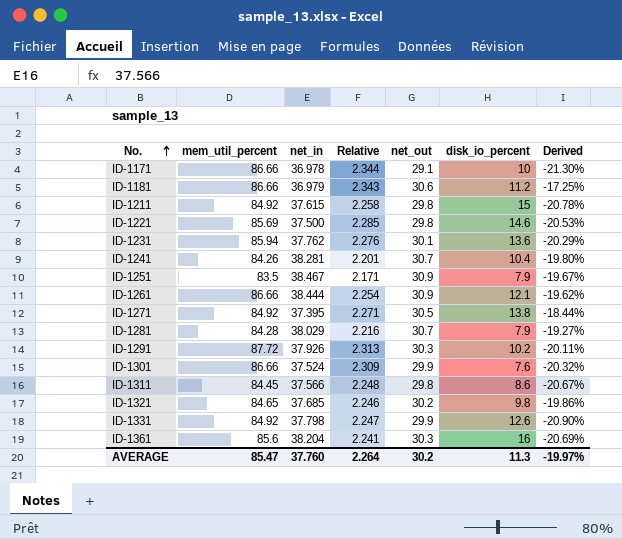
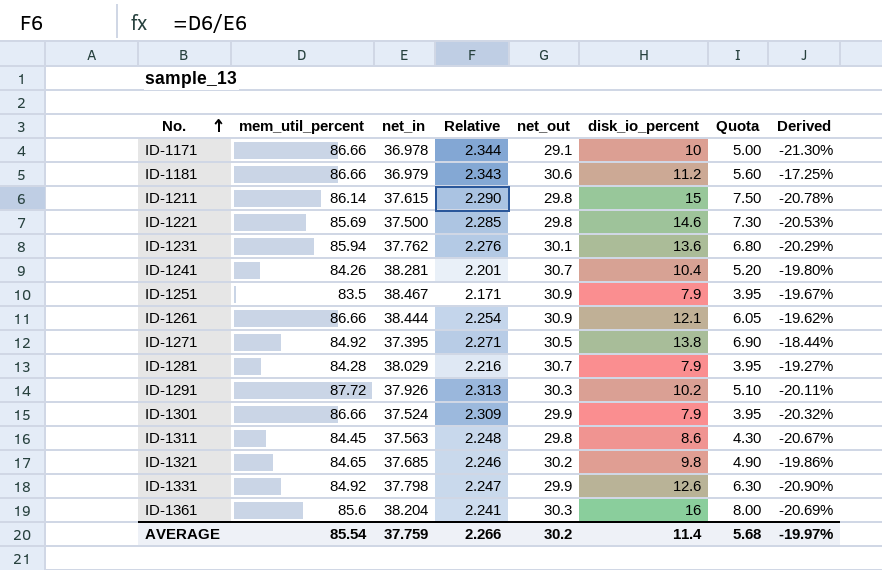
column Quota | formula: none -> [disk_io_percent] * 0.5
ID-1211 | mem_util_percent: 84.92 -> 86.14
ID-1211 | Relative: 2.258 -> 2.290
ID-1301 | disk_io_percent: 7.6 -> 7.9
ID-1311 | net_in: 37.566 -> 37.563
AVERAGE | mem_util_percent: 85.47 -> 85.54
AVERAGE | net_in: 37.760 -> 37.759
AVERAGE | Relative: 2.264 -> 2.266
AVERAGE | disk_io_percent: 11.3 -> 11.4

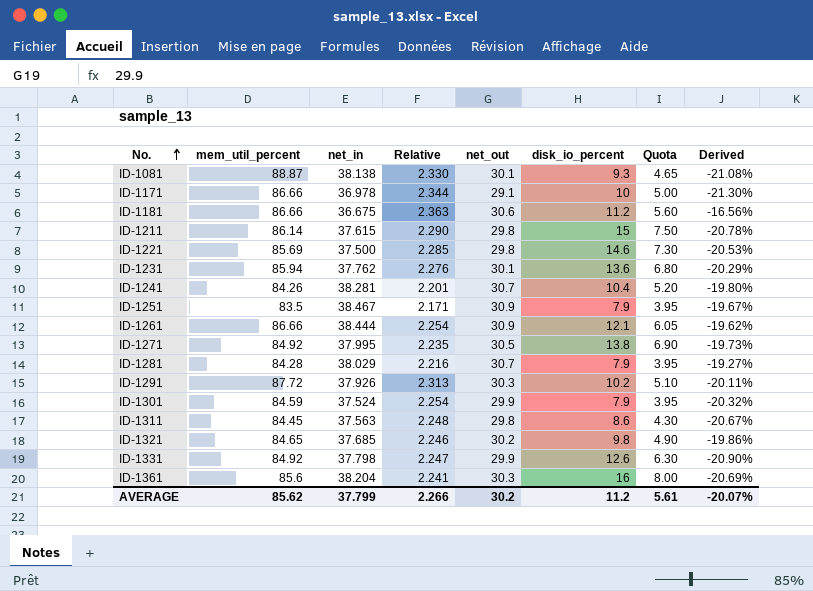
row ID-1081: none -> 88.87 | 38.138 | 2.330 | 30.1 | 9.3 | 4.65 | -21.08%
ID-1181 | net_in: 36.979 -> 36.675
ID-1181 | Relative: 2.343 -> 2.363
ID-1181 | Derived: -17.25% -> -16.56%
ID-1271 | net_in: 37.395 -> 37.995
ID-1271 | Relative: 2.271 -> 2.235
ID-1271 | Derived: -18.44% -> -19.73%
ID-1301 | mem_util_percent: 86.66 -> 84.59
ID-1301 | Relative: 2.309 -> 2.254
AVERAGE | mem_util_percent: 85.54 -> 85.62
AVERAGE | net_in: 37.759 -> 37.799
AVERAGE | disk_io_percent: 11.4 -> 11.2
AVERAGE | Quota: 5.68 -> 5.61
AVERAGE | Derived: -19.97% -> -20.07%

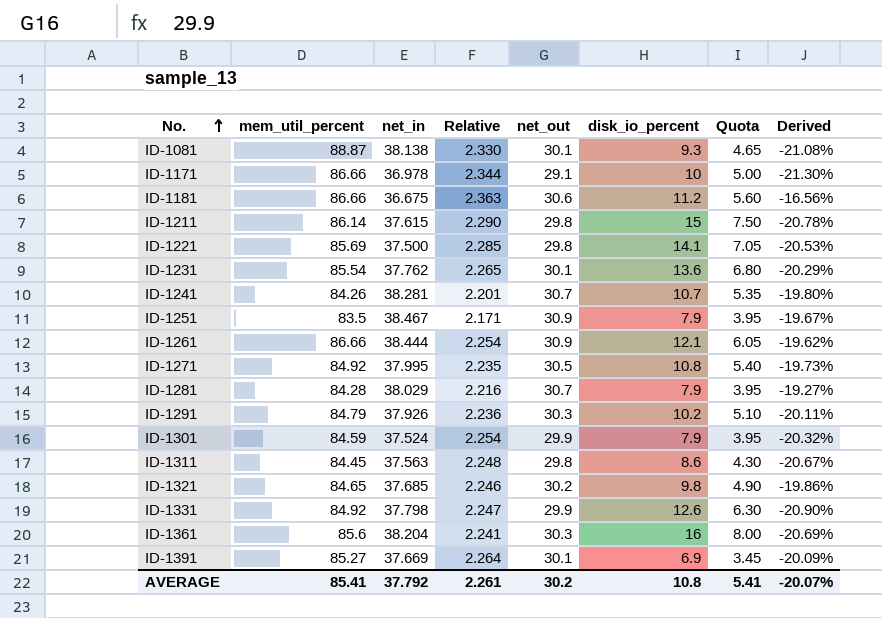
ID-1221 | disk_io_percent: 14.6 -> 14.1
ID-1221 | Quota: 7.30 -> 7.05
ID-1231 | mem_util_percent: 85.94 -> 85.54
ID-1231 | Relative: 2.276 -> 2.265
ID-1241 | disk_io_percent: 10.4 -> 10.7
ID-1241 | Quota: 5.20 -> 5.35
ID-1271 | disk_io_percent: 13.8 -> 10.8
ID-1271 | Quota: 6.90 -> 5.40
ID-1291 | mem_util_percent: 87.72 -> 84.79
ID-1291 | Relative: 2.313 -> 2.236
row ID-1391: none -> 85.27 | 37.669 | 2.264 | 30.1 | 6.9 | 3.45 | -20.09%
AVERAGE | mem_util_percent: 85.62 -> 85.41
AVERAGE | net_in: 37.799 -> 37.792
AVERAGE | Relative: 2.266 -> 2.261
AVERAGE | disk_io_percent: 11.2 -> 10.8
AVERAGE | Quota: 5.61 -> 5.41

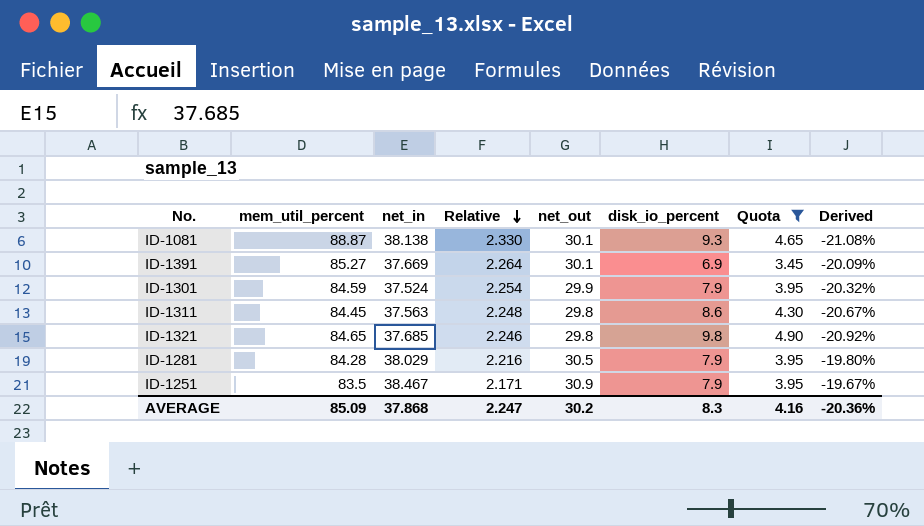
filter: none -> Quota <= 4.90
row order: No. ascending -> Relative descending
ID-1321 | net_out: 30.2 -> 29.8
ID-1321 | Derived: -19.86% -> -20.92%
ID-1281 | net_out: 30.7 -> 30.5
ID-1281 | Derived: -19.27% -> -19.80%
AVERAGE | mem_util_percent: 85.41 -> 85.09
AVERAGE | net_in: 37.792 -> 37.868
AVERAGE | Relative: 2.261 -> 2.247
AVERAGE | disk_io_percent: 10.8 -> 8.3
AVERAGE | Quota: 5.41 -> 4.16
AVERAGE | Derived: -20.07% -> -20.36%

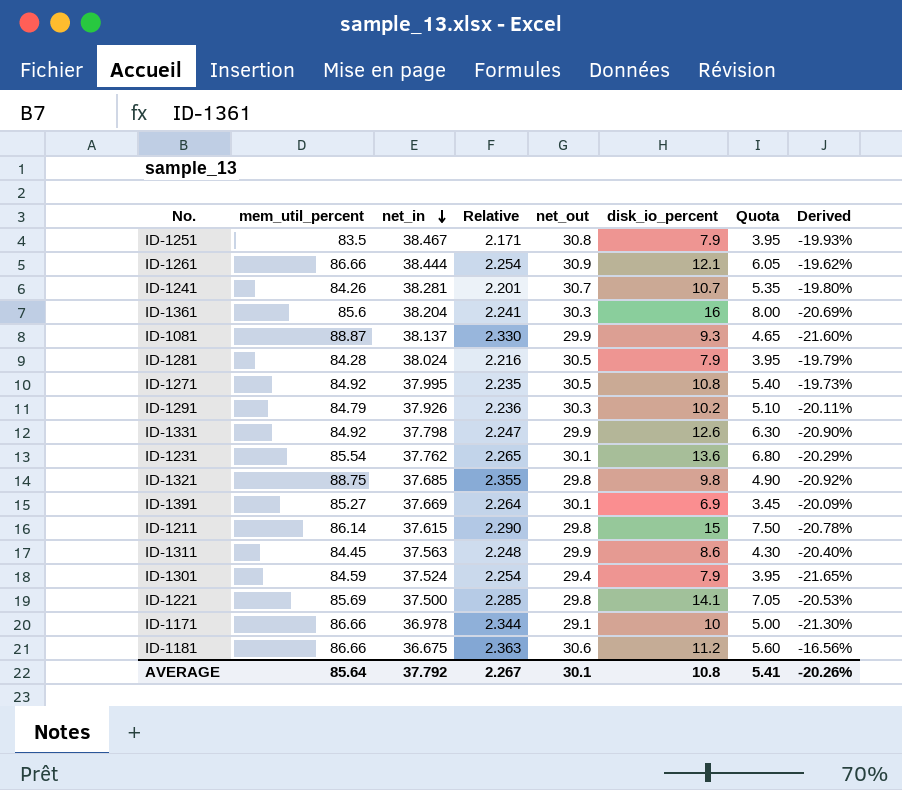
filter: Quota <= 4.90 -> none
row order: Relative descending -> net_in descending
ID-1251 | net_out: 30.9 -> 30.8
ID-1251 | Derived: -19.67% -> -19.93%
ID-1081 | net_in: 38.138 -> 38.137
ID-1081 | net_out: 30.1 -> 29.9
ID-1081 | Derived: -21.08% -> -21.60%
ID-1281 | net_in: 38.029 -> 38.024
ID-1281 | Derived: -19.80% -> -19.79%
ID-1321 | mem_util_percent: 84.65 -> 88.75
ID-1321 | Relative: 2.246 -> 2.355
ID-1311 | net_out: 29.8 -> 29.9
ID-1311 | Derived: -20.67% -> -20.40%
ID-1301 | net_out: 29.9 -> 29.4
ID-1301 | Derived: -20.32% -> -21.65%
AVERAGE | mem_util_percent: 85.09 -> 85.64
AVERAGE | net_in: 37.868 -> 37.792
AVERAGE | Relative: 2.247 -> 2.267
AVERAGE | net_out: 30.2 -> 30.1
AVERAGE | disk_io_percent: 8.3 -> 10.8
AVERAGE | Quota: 4.16 -> 5.41
AVERAGE | Derived: -20.36% -> -20.26%

